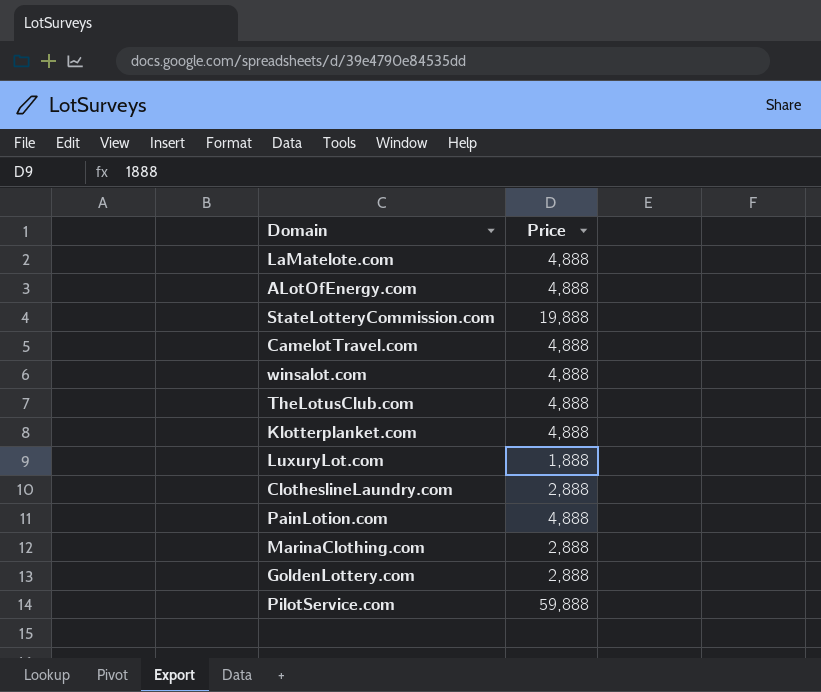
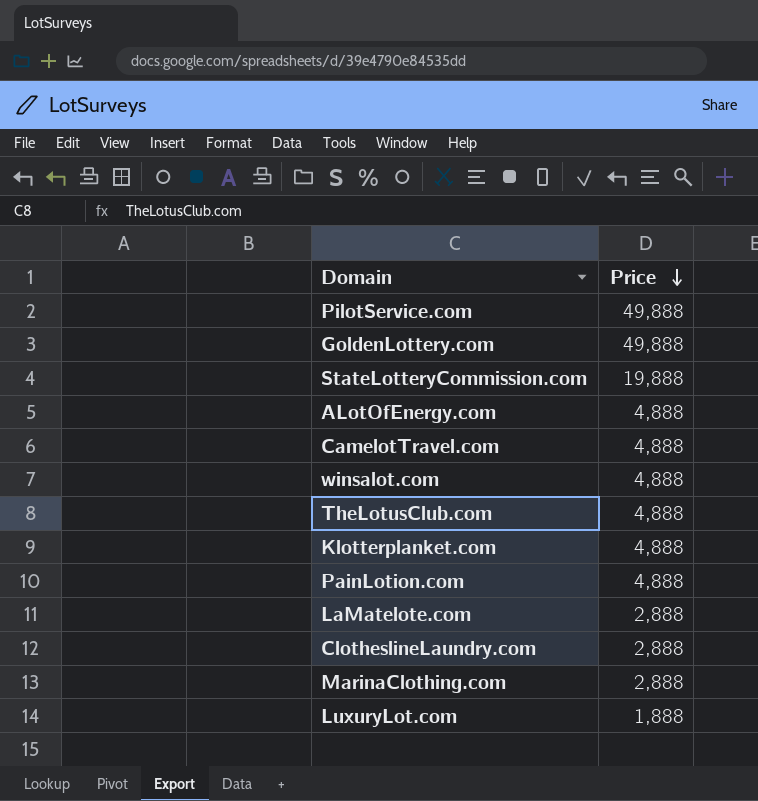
row order: none -> Price descending
PilotService.com | Price: 59,888 -> 49,888
GoldenLottery.com | Price: 2,888 -> 49,888
LaMatelote.com | Price: 4,888 -> 2,888

